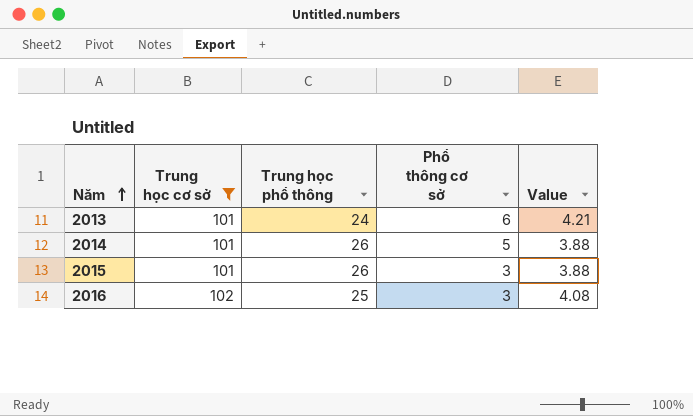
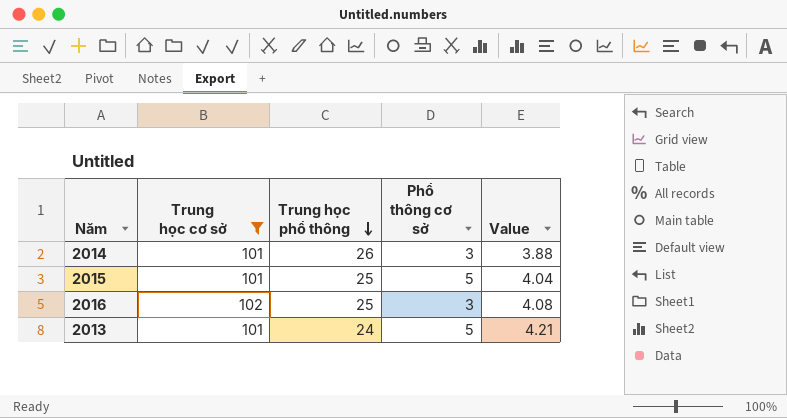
row order: Năm ascending -> Trung học phổ thông descending
2014 | Phổ thông cơ sở: 5 -> 3
2015 | Trung học phổ thông: 26 -> 25
2015 | Phổ thông cơ sở: 3 -> 5
2015 | Value: 3.88 -> 4.04
2013 | Phổ thông cơ sở: 6 -> 5

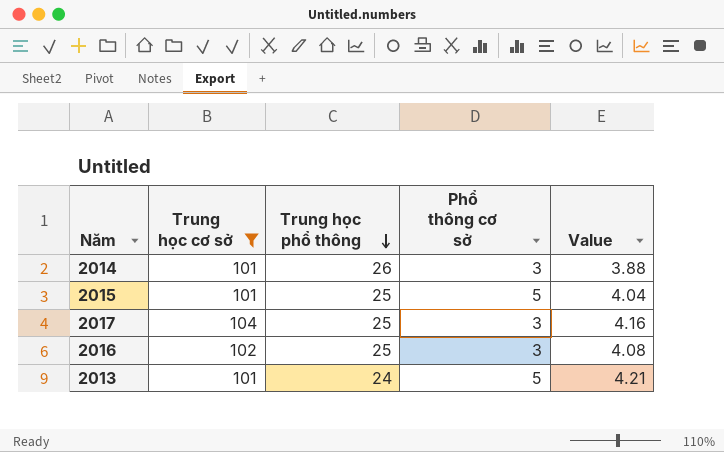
row 2017: none -> 104 | 25 | 3 | 4.16

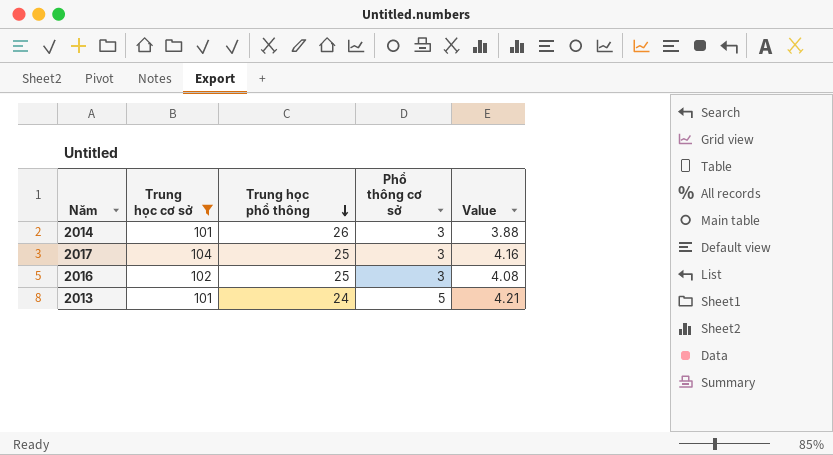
row 2015: 101 | 25 | 5 | 4.04 -> none

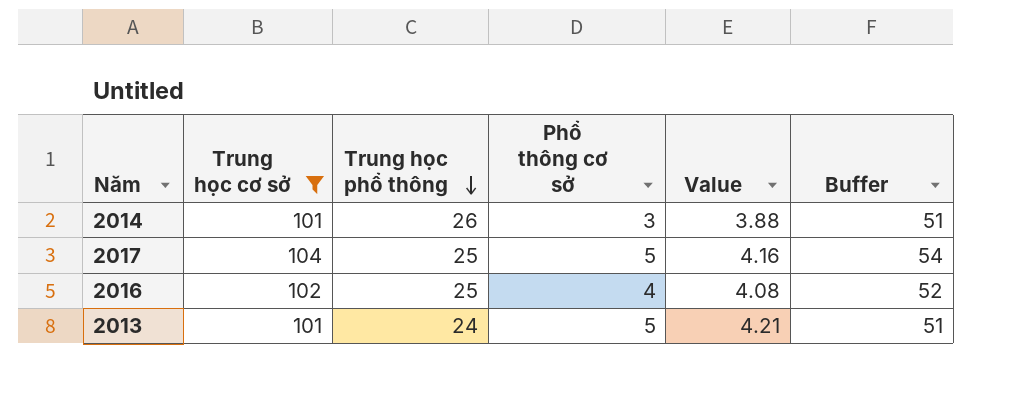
column Buffer | formula: none -> [Trung học cơ sở] - 50
2017 | Phổ thông cơ sở: 3 -> 5
2016 | Phổ thông cơ sở: 3 -> 4

